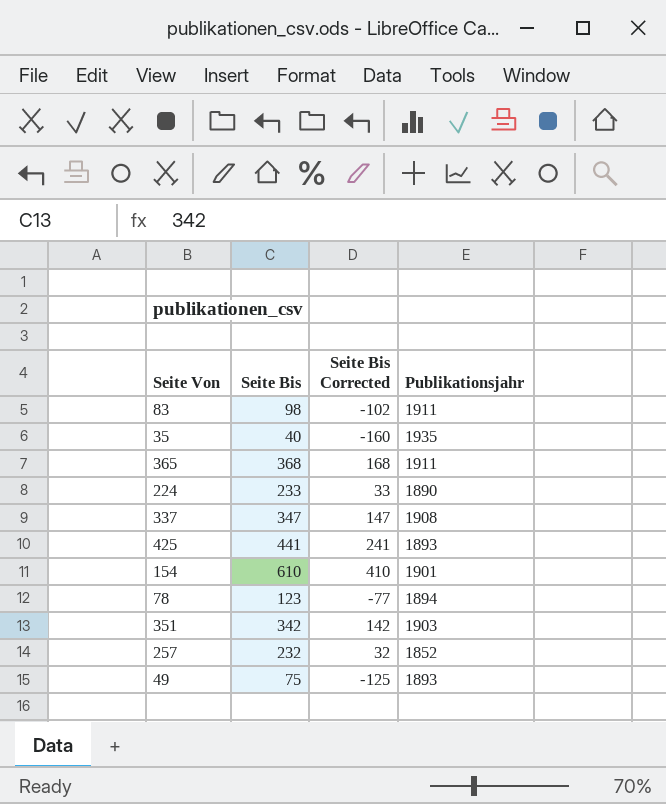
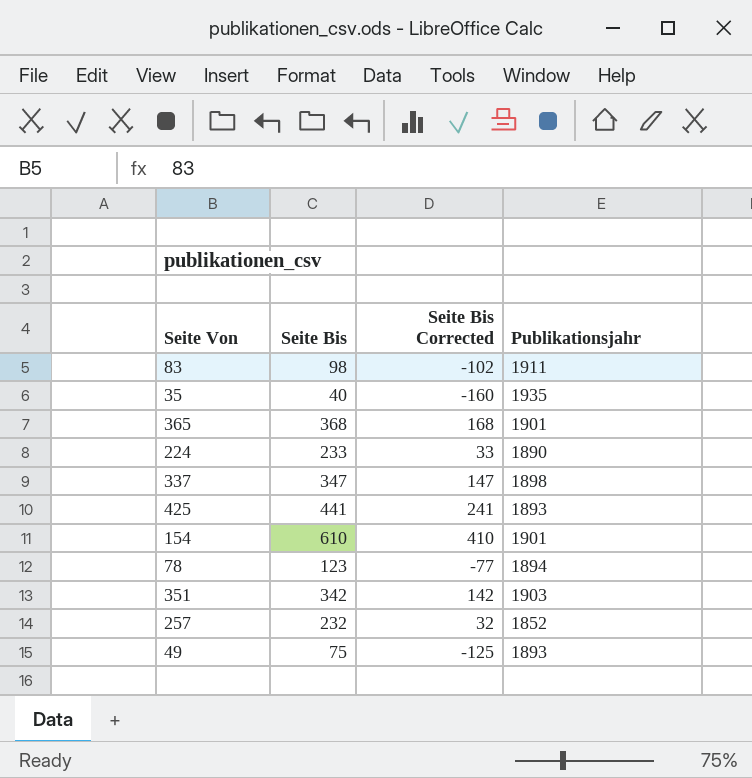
365 | Publikationsjahr: 1911 -> 1901
337 | Publikationsjahr: 1908 -> 1898

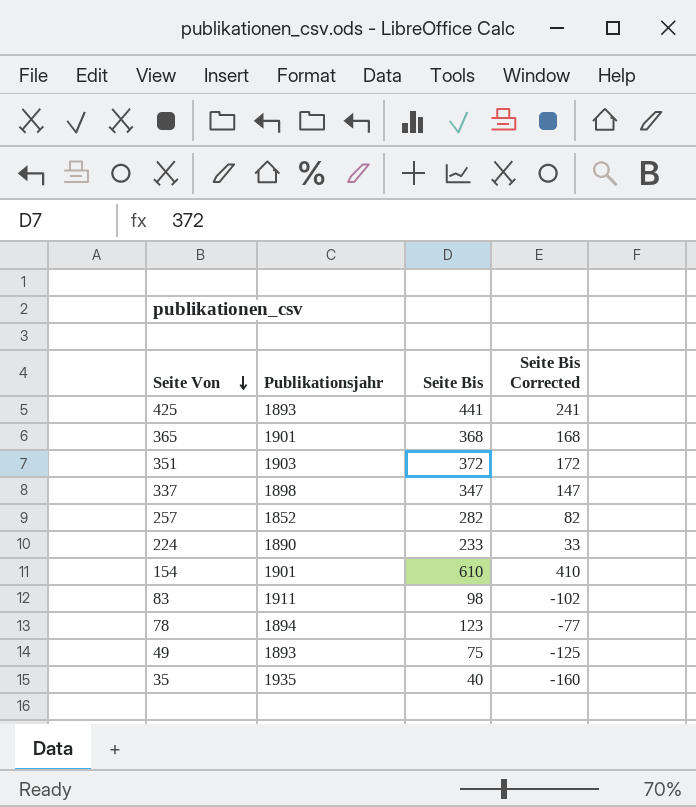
row order: none -> Seite Von descending
column Publikationsjahr | position: 4 -> 2
351 | Seite Bis: 342 -> 372
351 | Seite Bis Corrected: 142 -> 172
257 | Seite Bis: 232 -> 282
257 | Seite Bis Corrected: 32 -> 82

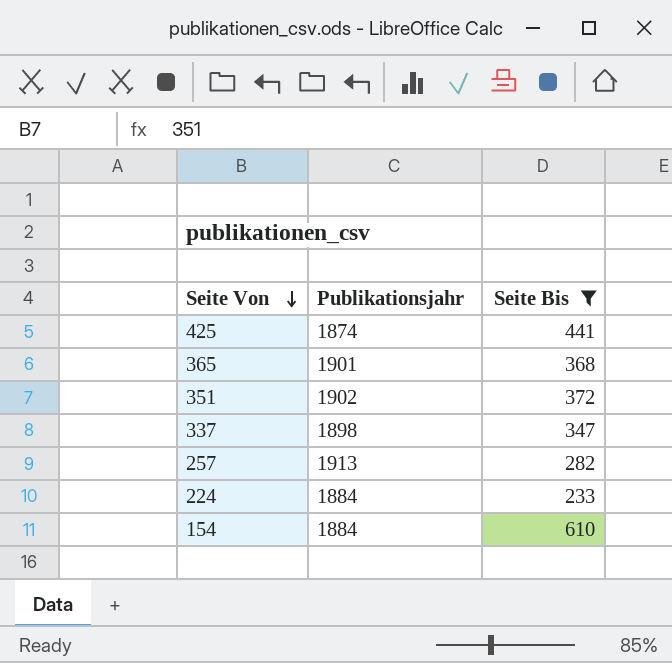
filter: none -> Seite Bis >= 233
column Seite Bis Corrected | formula: [Seite Bis] - 200 -> none
425 | Publikationsjahr: 1893 -> 1874
351 | Publikationsjahr: 1903 -> 1902
257 | Publikationsjahr: 1852 -> 1913
224 | Publikationsjahr: 1890 -> 1884
154 | Publikationsjahr: 1901 -> 1884

